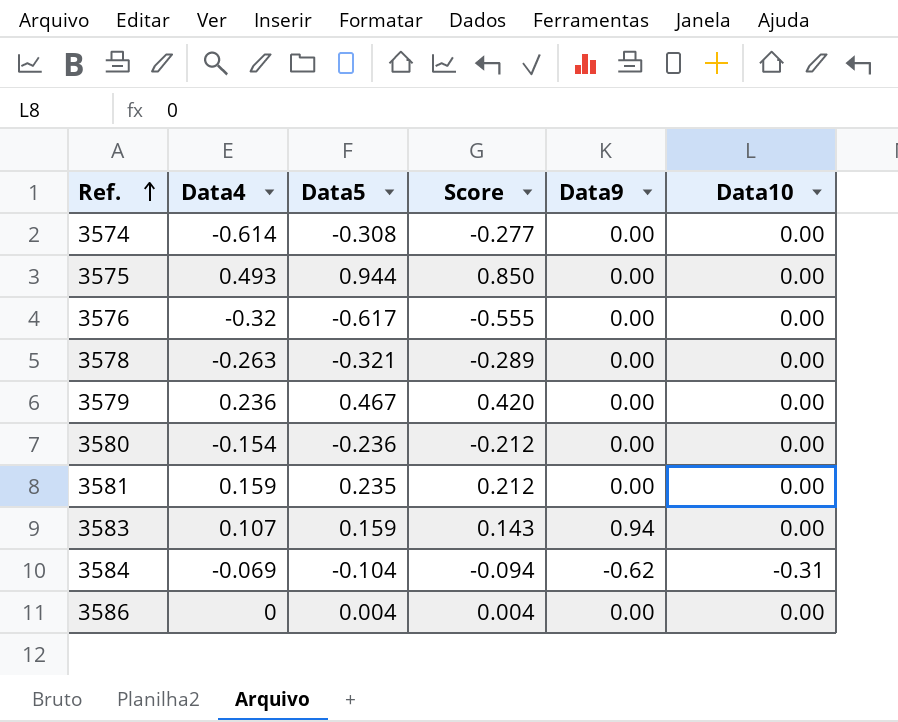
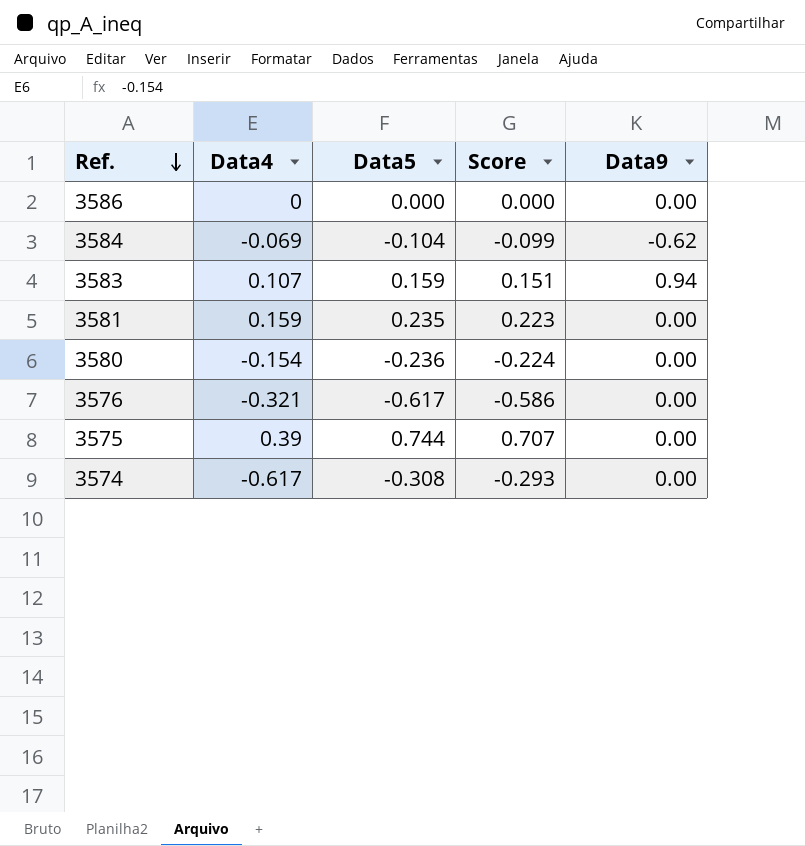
row order: Ref. ascending -> Ref. descending
column Data10 | position: 6 -> none
column Score | formula: [Data5] * 0.9 -> [Data5] * 0.95
row 3578: -0.263 | -0.321 | -0.289 | 0.00 | 0.00 -> none
row 3579: 0.236 | 0.467 | 0.420 | 0.00 | 0.00 -> none
3586 | Data5: 0.004 -> 0.000
3576 | Data4: -0.32 -> -0.321
3575 | Data4: 0.493 -> 0.39
3575 | Data5: 0.944 -> 0.744
3574 | Data4: -0.614 -> -0.617

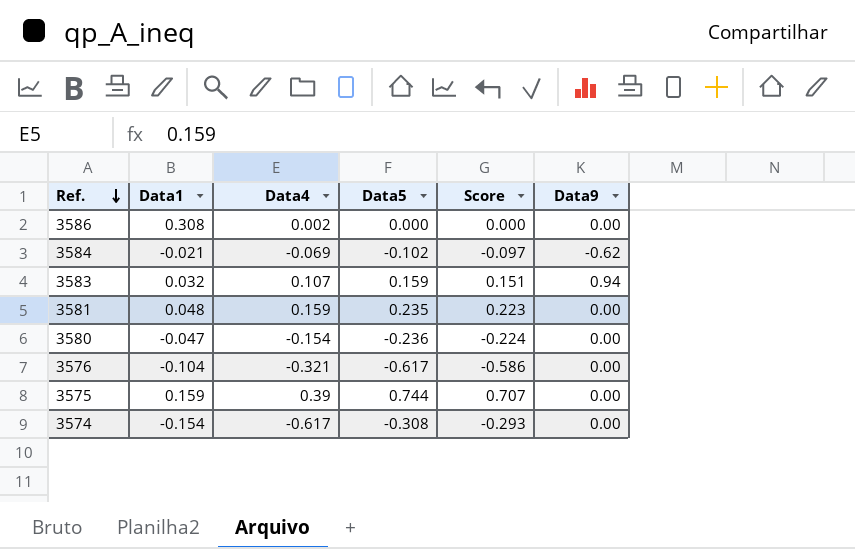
column Data1 | position: none -> 2
3586 | Data4: 0 -> 0.002
3584 | Data5: -0.104 -> -0.102
3584 | Score: -0.099 -> -0.097

